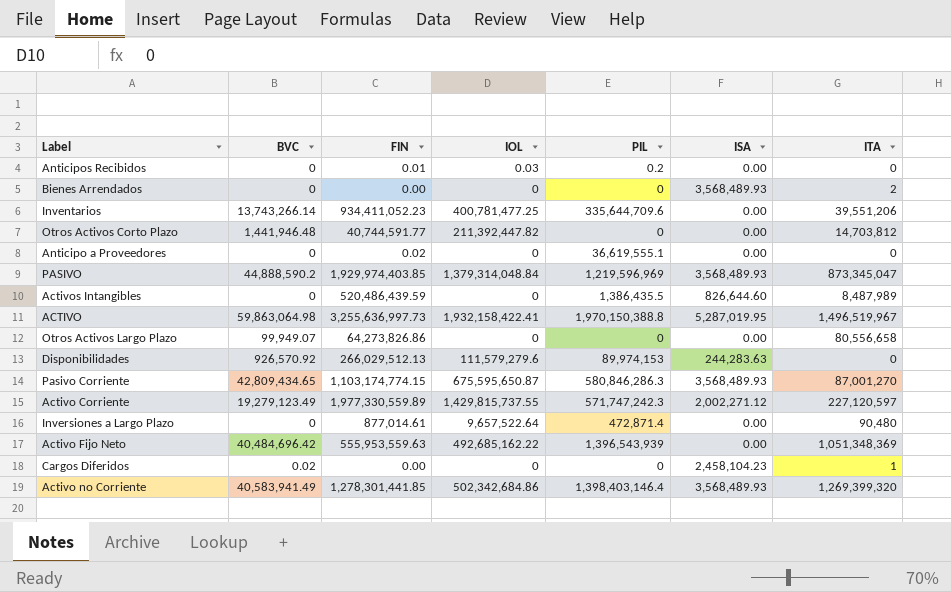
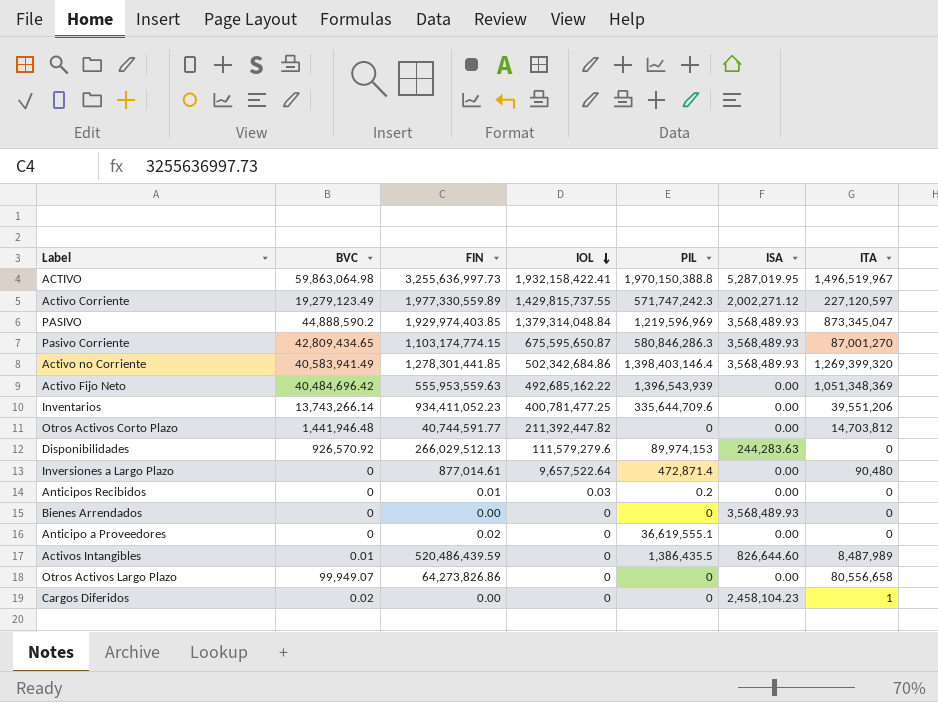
row order: none -> IOL descending
Bienes Arrendados | ITA: 2 -> 0
Activos Intangibles | BVC: 0 -> 0.01

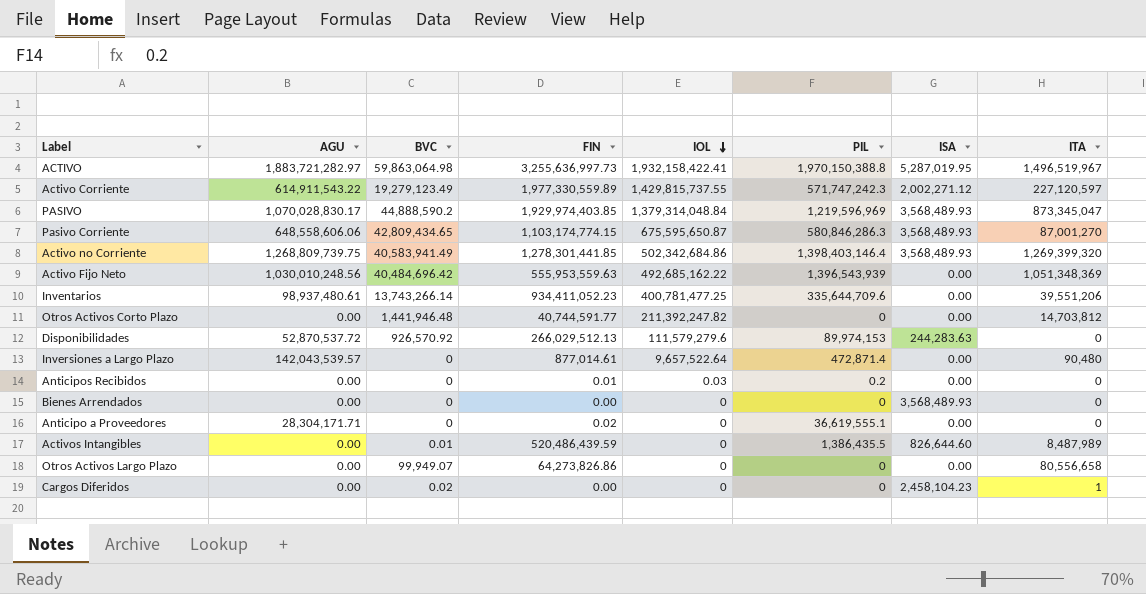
column AGU | position: none -> 2
Otros Activos Corto Plazo | IOL: 211,392,447.82 -> 211,392,247.82

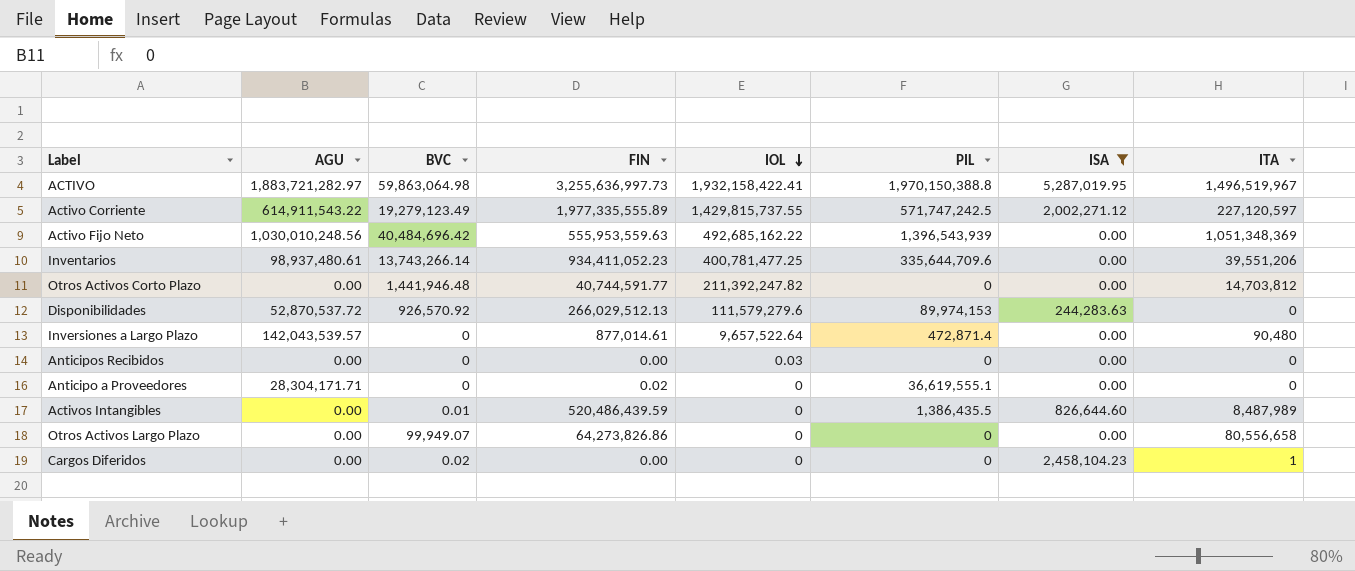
filter: none -> ISA != 3,568,489.93
Activo Corriente | FIN: 1,977,330,559.89 -> 1,977,335,555.89
Activo Corriente | PIL: 571,747,242.3 -> 571,747,242.5
Anticipos Recibidos | FIN: 0.01 -> 0.00
Anticipos Recibidos | PIL: 0.2 -> 0

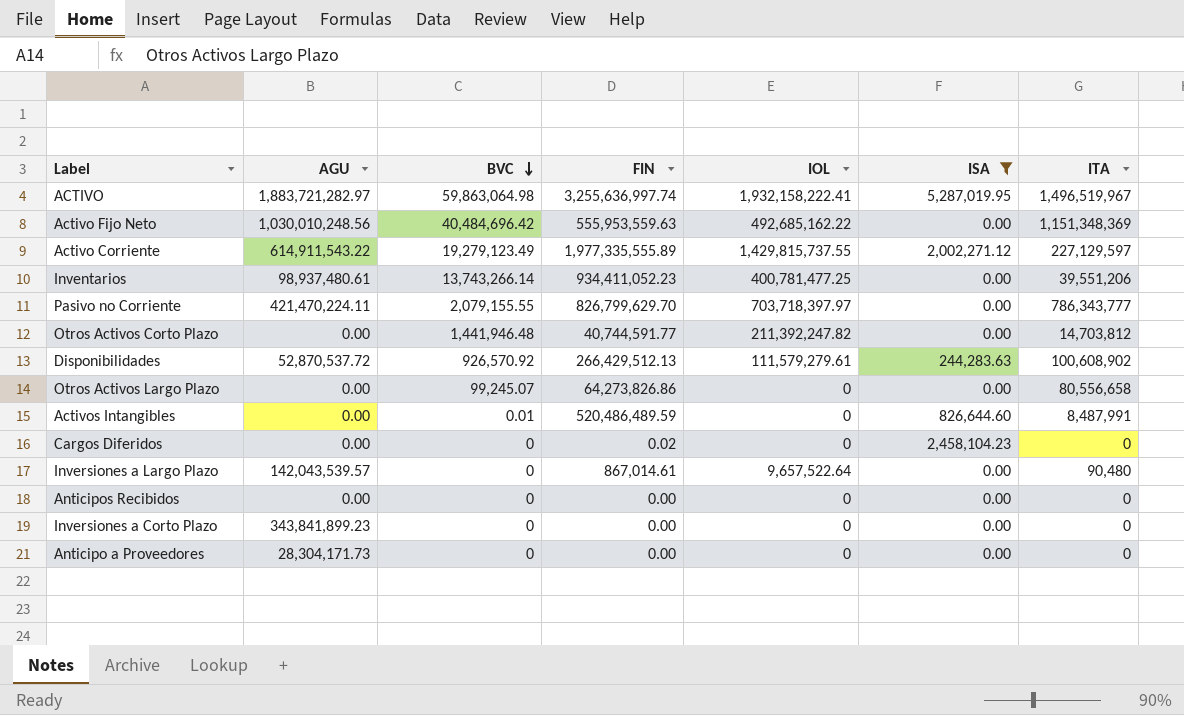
row order: IOL descending -> BVC descending
column PIL | position: 6 -> none
ACTIVO | FIN: 3,255,636,997.73 -> 3,255,636,997.74
ACTIVO | IOL: 1,932,158,422.41 -> 1,932,158,222.41
Activo Fijo Neto | ITA: 1,051,348,369 -> 1,151,348,369
Activo Corriente | ITA: 227,120,597 -> 227,129,597
row Pasivo no Corriente: none -> 421,470,224.11 | 2,079,155.55 | 826,799,629.70 | 703,718,397.97 | 0.00 | 786,343,777
Disponibilidades | FIN: 266,029,512.13 -> 266,429,512.13
Disponibilidades | IOL: 111,579,279.6 -> 111,579,279.61
Disponibilidades | ITA: 0 -> 100,608,902
Otros Activos Largo Plazo | BVC: 99,949.07 -> 99,245.07
Activos Intangibles | FIN: 520,486,439.59 -> 520,486,489.59
Activos Intangibles | ITA: 8,487,989 -> 8,487,991
Cargos Diferidos | BVC: 0.02 -> 0
Cargos Diferidos | FIN: 0.00 -> 0.02
Cargos Diferidos | ITA: 1 -> 0
Inversiones a Largo Plazo | FIN: 877,014.61 -> 867,014.61
Anticipos Recibidos | IOL: 0.03 -> 0
row Inversiones a Corto Plazo: none -> 343,841,899.23 | 0 | 0.00 | 0 | 0.00 | 0
Anticipo a Proveedores | AGU: 28,304,171.71 -> 28,304,171.73
Anticipo a Proveedores | FIN: 0.02 -> 0.00

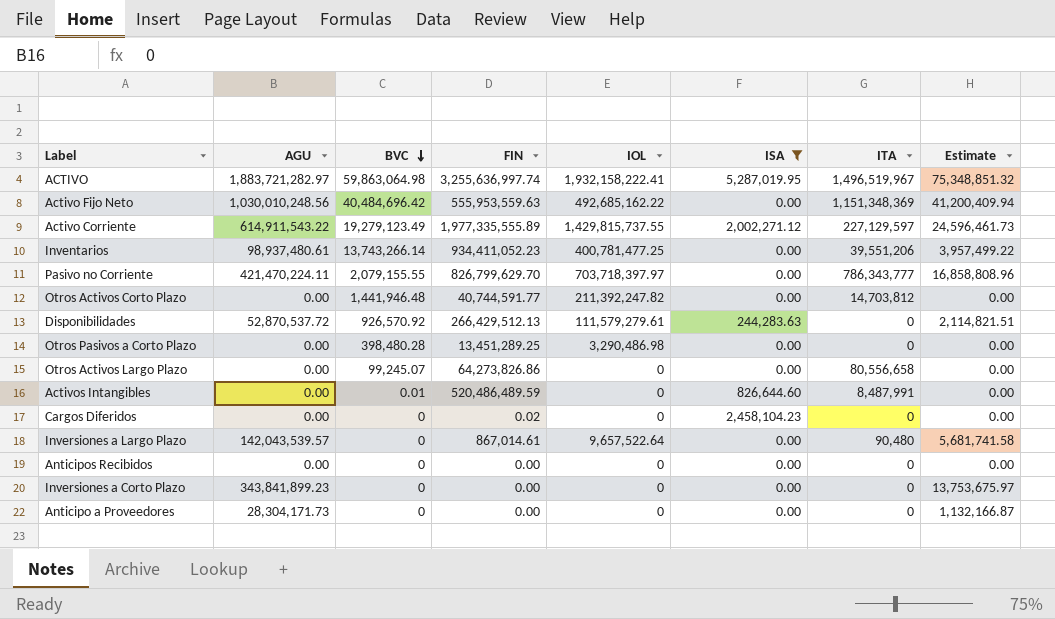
column Estimate | formula: none -> [AGU] * 0.04
Disponibilidades | ITA: 100,608,902 -> 0
row Otros Pasivos a Corto Plazo: none -> 0.00 | 398,480.28 | 13,451,289.25 | 3,290,486.98 | 0.00 | 0 | 0.00

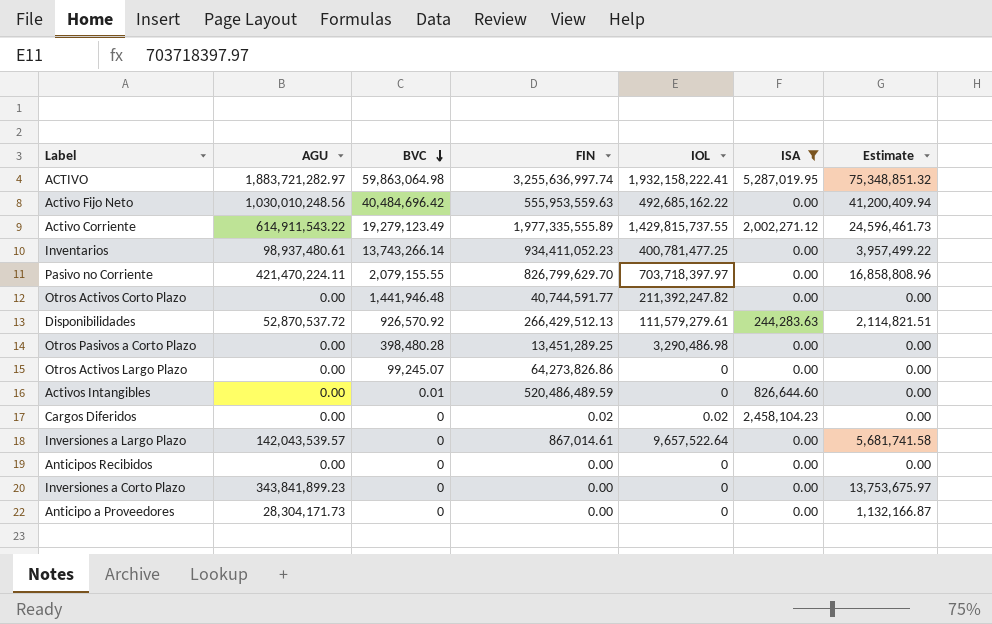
column ITA | position: 7 -> none
Cargos Diferidos | IOL: 0 -> 0.02

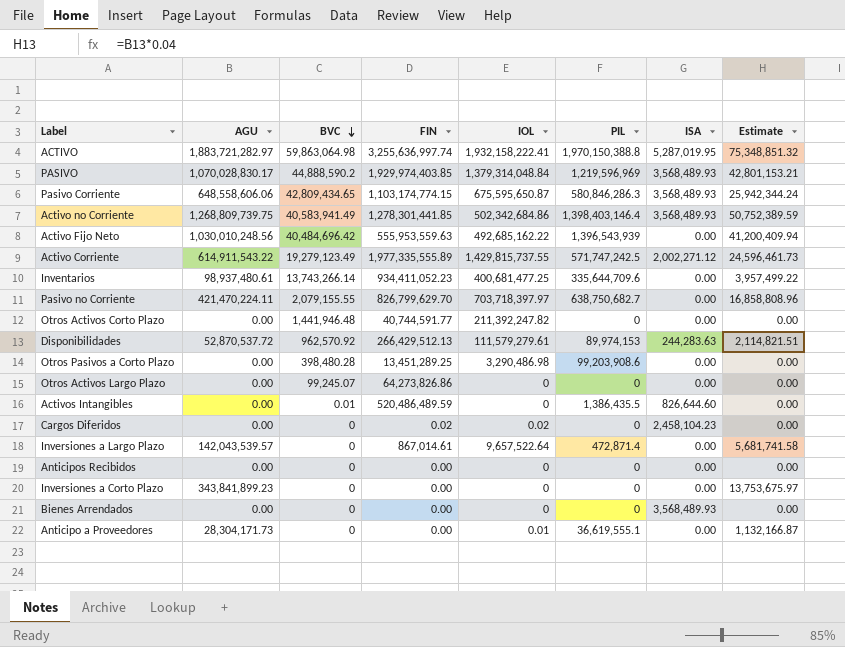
filter: ISA != 3,568,489.93 -> none
column PIL | position: none -> 6
Inventarios | IOL: 400,781,477.25 -> 400,681,477.25
Disponibilidades | BVC: 926,570.92 -> 962,570.92
Anticipo a Proveedores | IOL: 0 -> 0.01

